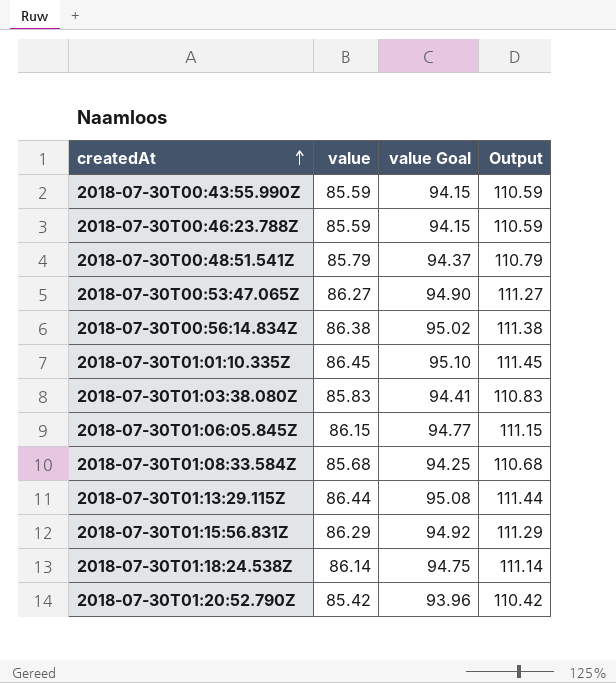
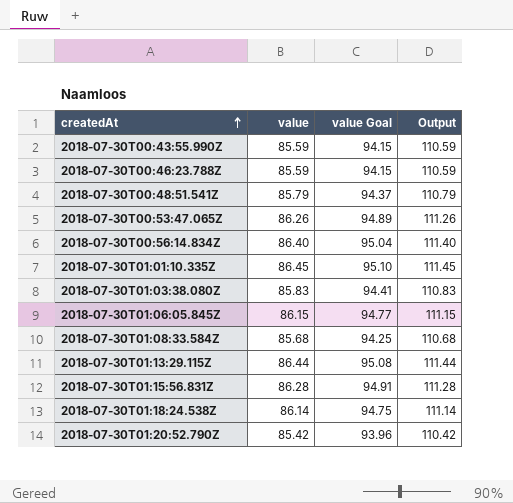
2018-07-30T00:53:47.065Z | value: 86.27 -> 86.26
2018-07-30T00:53:47.065Z | value Goal: 94.90 -> 94.89
2018-07-30T00:53:47.065Z | Output: 111.27 -> 111.26
2018-07-30T00:56:14.834Z | value: 86.38 -> 86.40
2018-07-30T00:56:14.834Z | value Goal: 95.02 -> 95.04
2018-07-30T00:56:14.834Z | Output: 111.38 -> 111.40
2018-07-30T01:15:56.831Z | value: 86.29 -> 86.28
2018-07-30T01:15:56.831Z | value Goal: 94.92 -> 94.91
2018-07-30T01:15:56.831Z | Output: 111.29 -> 111.28

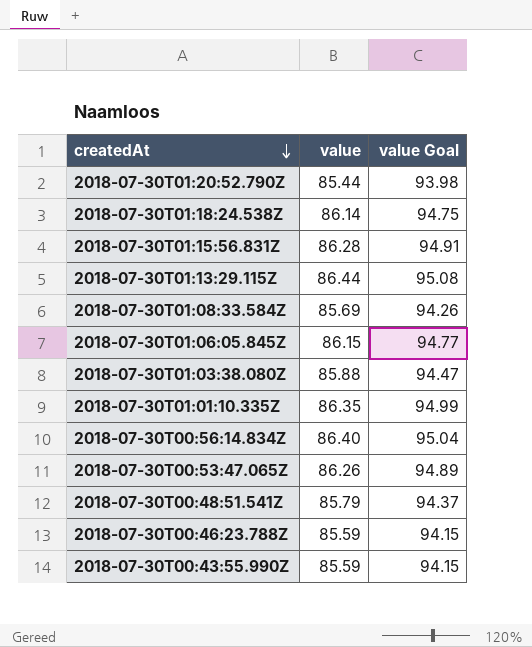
row order: createdAt ascending -> createdAt descending
column Output | formula: [value] + 25 -> none
2018-07-30T01:20:52.790Z | value: 85.42 -> 85.44
2018-07-30T01:20:52.790Z | value Goal: 93.96 -> 93.98
2018-07-30T01:08:33.584Z | value: 85.68 -> 85.69
2018-07-30T01:08:33.584Z | value Goal: 94.25 -> 94.26
2018-07-30T01:03:38.080Z | value: 85.83 -> 85.88
2018-07-30T01:03:38.080Z | value Goal: 94.41 -> 94.47
2018-07-30T01:01:10.335Z | value: 86.45 -> 86.35
2018-07-30T01:01:10.335Z | value Goal: 95.10 -> 94.99

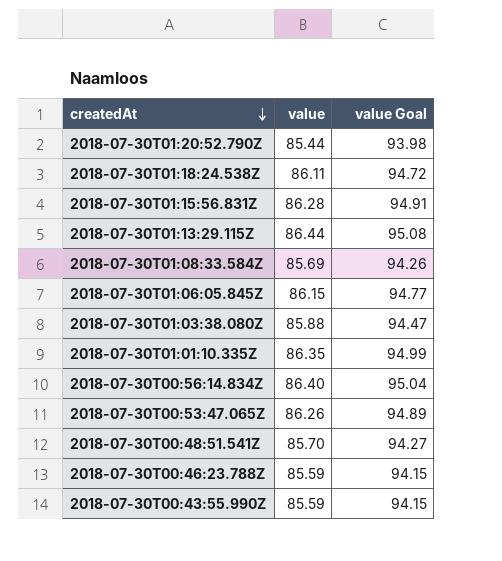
2018-07-30T01:18:24.538Z | value: 86.14 -> 86.11
2018-07-30T01:18:24.538Z | value Goal: 94.75 -> 94.72
2018-07-30T00:48:51.541Z | value: 85.79 -> 85.70
2018-07-30T00:48:51.541Z | value Goal: 94.37 -> 94.27

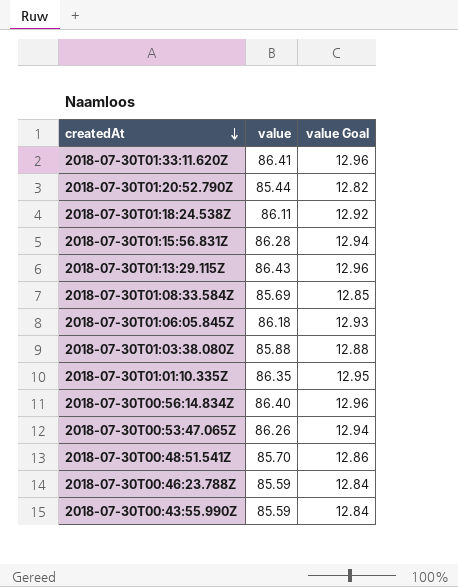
column value Goal | formula: [value] * 1.1 -> [value] * 0.15
row 2018-07-30T01:33:11.620Z: none -> 86.41 | 12.96
2018-07-30T01:13:29.115Z | value: 86.44 -> 86.43
2018-07-30T01:06:05.845Z | value: 86.15 -> 86.18

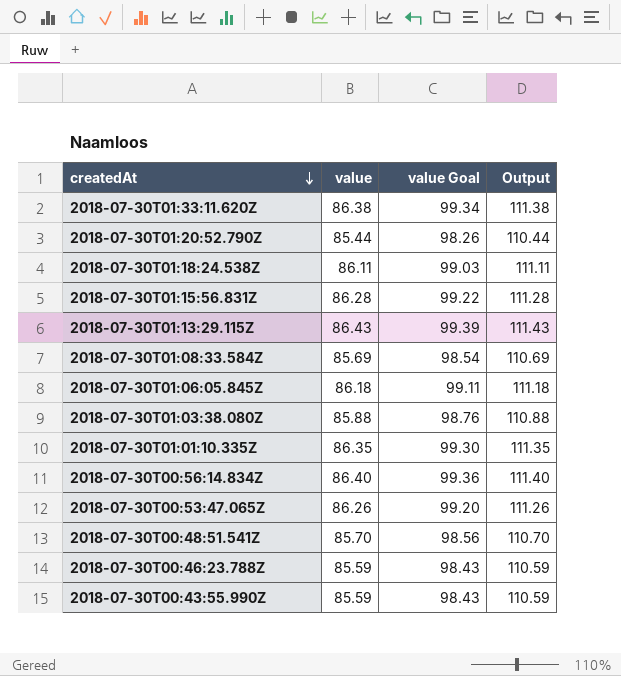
column value Goal | formula: [value] * 0.15 -> [value] * 1.15
column Output | formula: none -> [value] + 25
2018-07-30T01:33:11.620Z | value: 86.41 -> 86.38

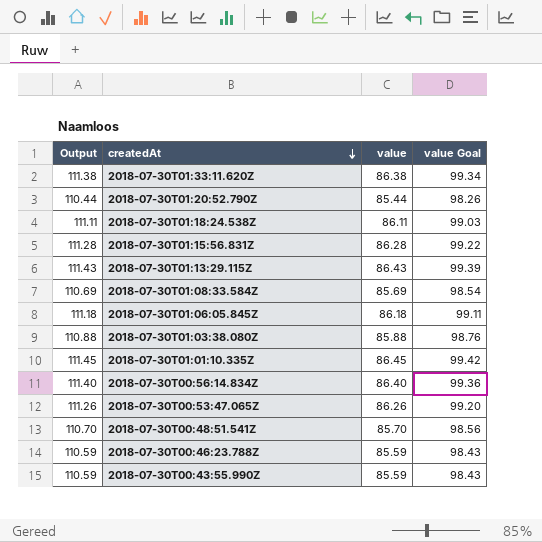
column Output | position: 4 -> 1
2018-07-30T01:01:10.335Z | Output: 111.35 -> 111.45
2018-07-30T01:01:10.335Z | value: 86.35 -> 86.45
2018-07-30T01:01:10.335Z | value Goal: 99.30 -> 99.42

